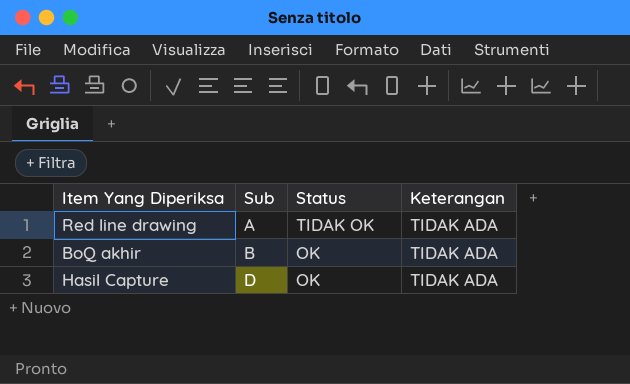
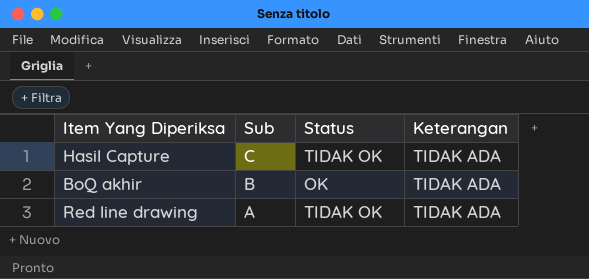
row order: Sub ascending -> Sub descending
Hasil Capture | Sub: D -> C
Hasil Capture | Status: OK -> TIDAK OK

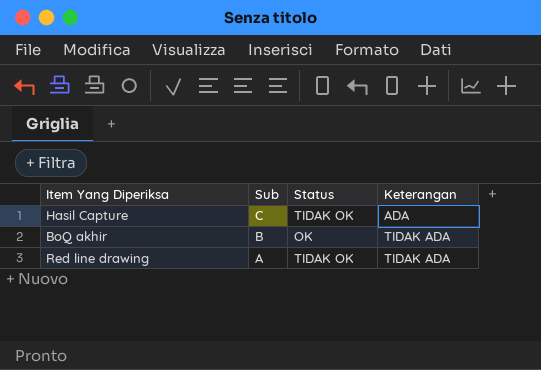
Hasil Capture | Keterangan: TIDAK ADA -> ADA

